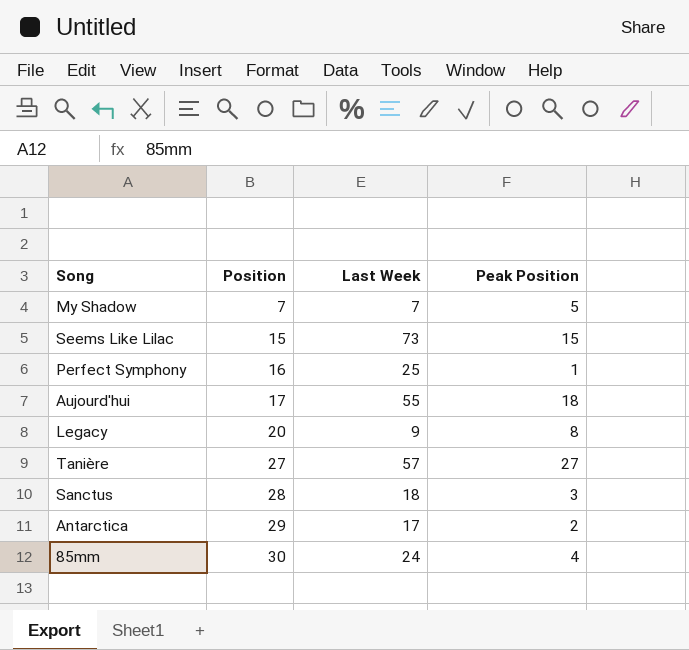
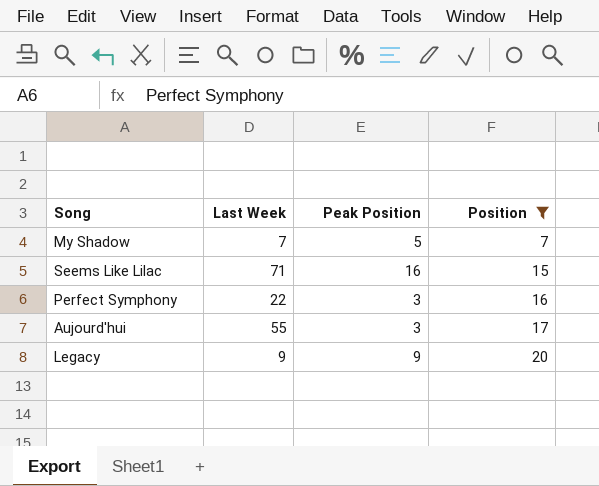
filter: none -> Position <= 20
column Position | position: 2 -> 4
Seems Like Lilac | Last Week: 73 -> 71
Seems Like Lilac | Peak Position: 15 -> 16
Perfect Symphony | Last Week: 25 -> 22
Perfect Symphony | Peak Position: 1 -> 3
Aujourd'hui | Peak Position: 18 -> 3
Legacy | Peak Position: 8 -> 9

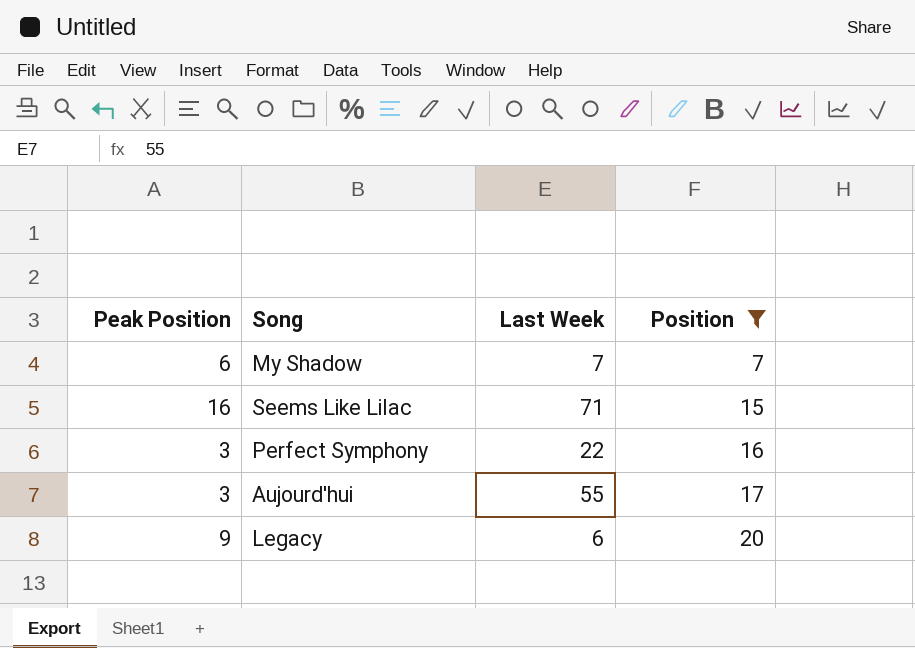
column Peak Position | position: 3 -> 1
My Shadow | Peak Position: 5 -> 6
Legacy | Last Week: 9 -> 6

